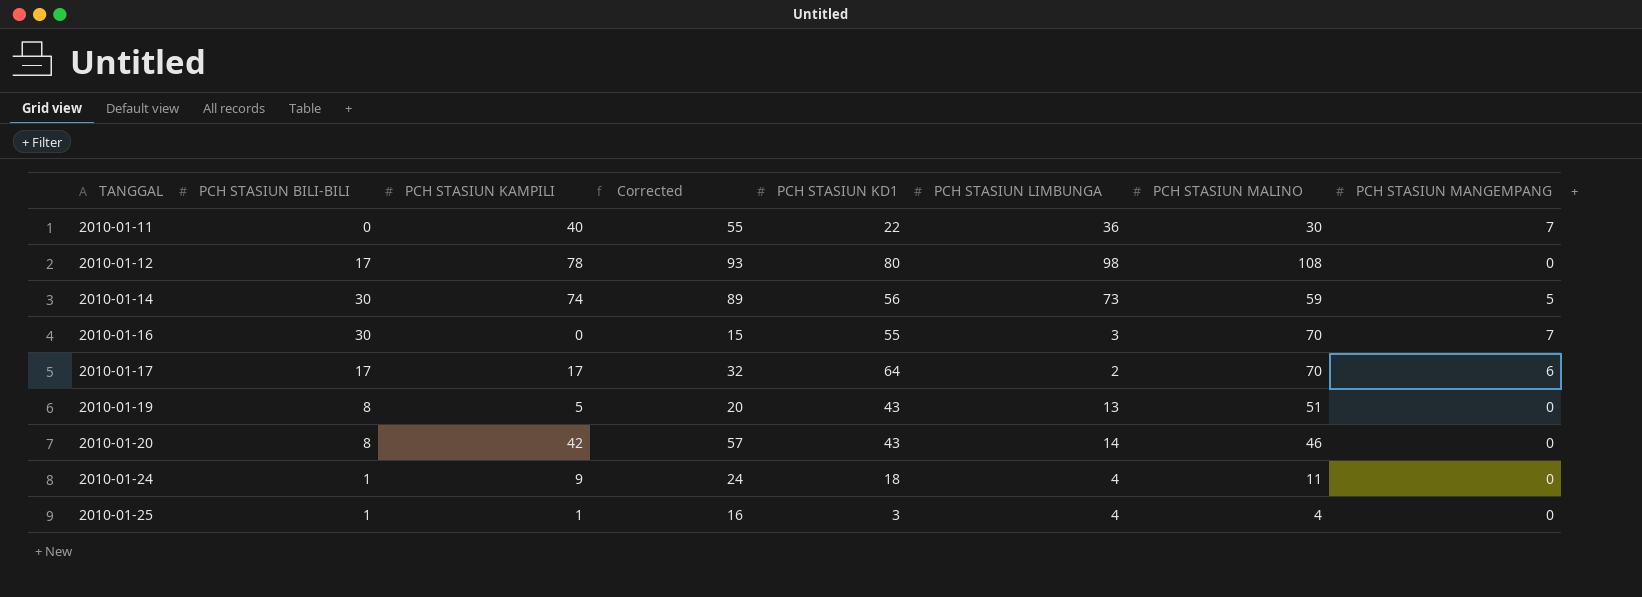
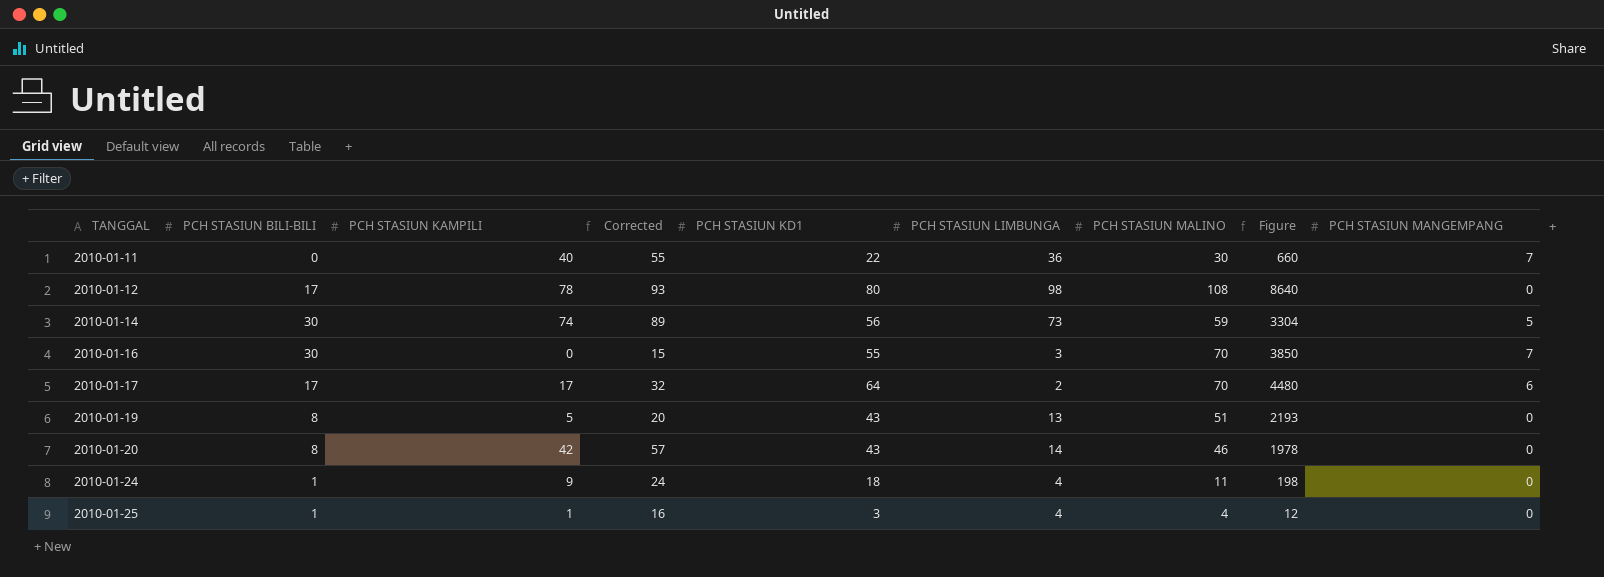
column Figure | formula: none -> [PCH STASIUN KD1] * [PCH STASIUN MALINO]

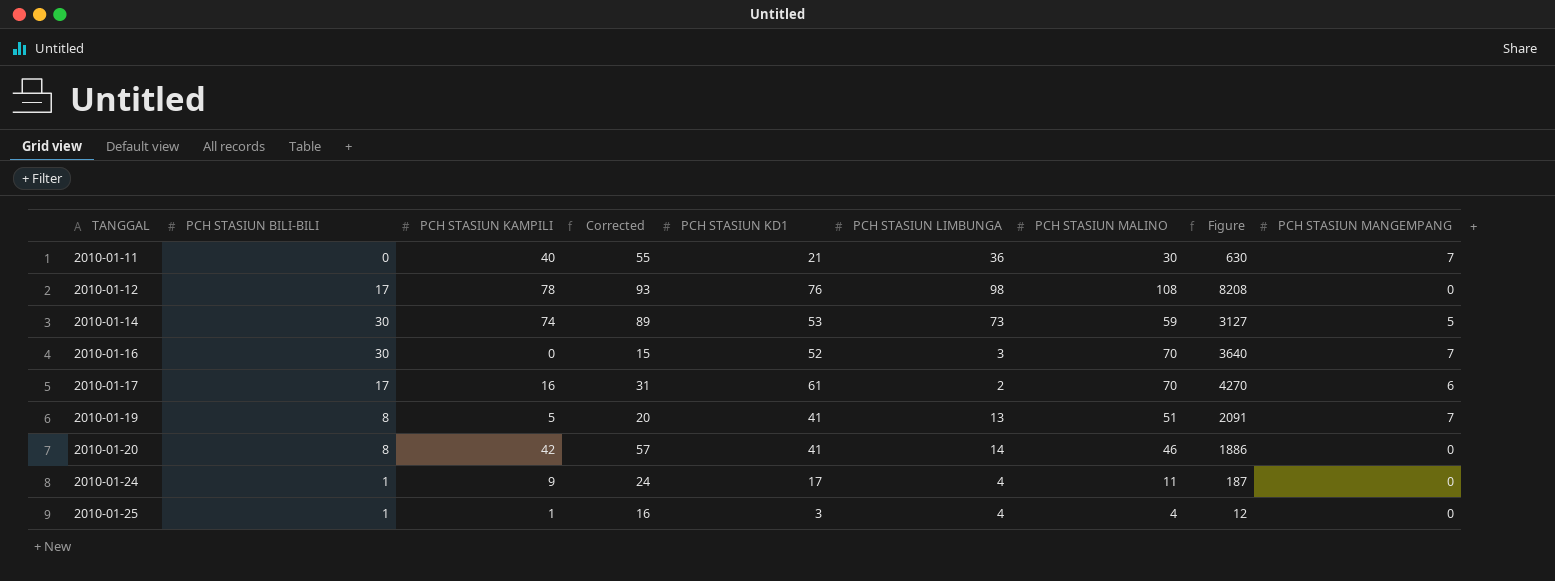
2010-01-11 | PCH STASIUN KD1: 22 -> 21
2010-01-11 | Figure: 660 -> 630
2010-01-12 | PCH STASIUN KD1: 80 -> 76
2010-01-12 | Figure: 8640 -> 8208
2010-01-14 | PCH STASIUN KD1: 56 -> 53
2010-01-14 | Figure: 3304 -> 3127
2010-01-16 | PCH STASIUN KD1: 55 -> 52
2010-01-16 | Figure: 3850 -> 3640
2010-01-17 | PCH STASIUN KAMPILI: 17 -> 16
2010-01-17 | Corrected: 32 -> 31
2010-01-17 | PCH STASIUN KD1: 64 -> 61
2010-01-17 | Figure: 4480 -> 4270
2010-01-19 | PCH STASIUN KD1: 43 -> 41
2010-01-19 | Figure: 2193 -> 2091
2010-01-19 | PCH STASIUN MANGEMPANG: 0 -> 7
2010-01-20 | PCH STASIUN KD1: 43 -> 41
2010-01-20 | Figure: 1978 -> 1886
2010-01-24 | PCH STASIUN KD1: 18 -> 17
2010-01-24 | Figure: 198 -> 187

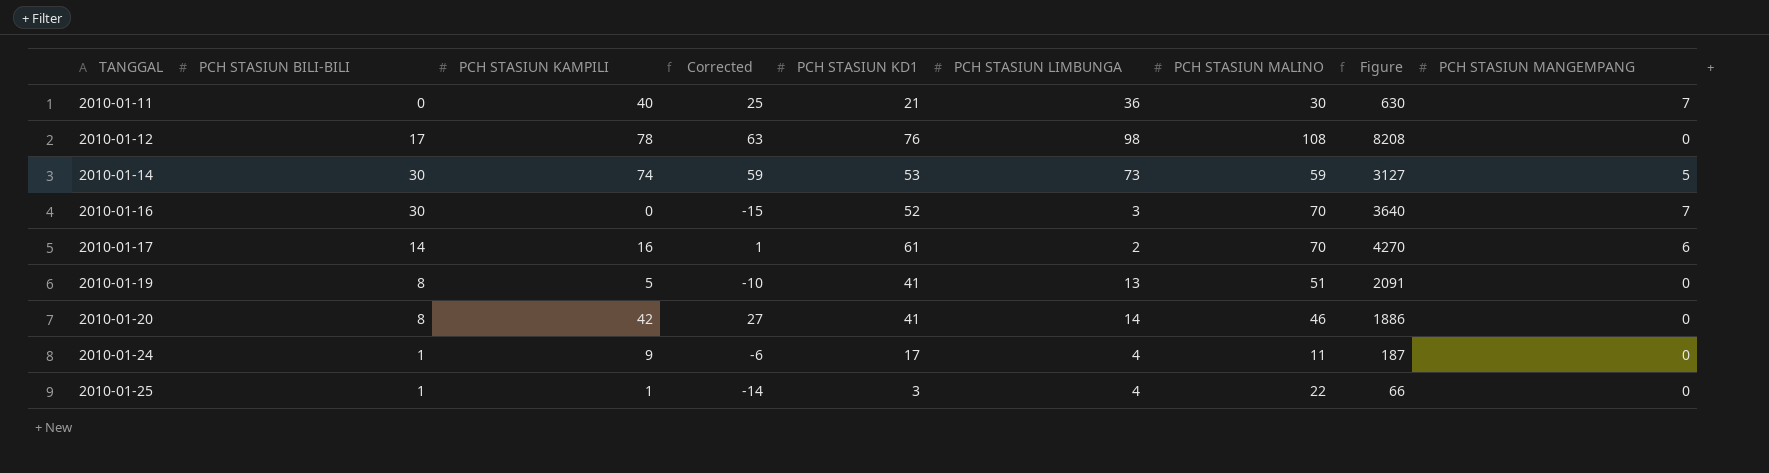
column Corrected | formula: [PCH STASIUN KAMPILI] + 15 -> [PCH STASIUN KAMPILI] - 15
2010-01-17 | PCH STASIUN BILI-BILI: 17 -> 14
2010-01-19 | PCH STASIUN MANGEMPANG: 7 -> 0
2010-01-25 | PCH STASIUN MALINO: 4 -> 22
2010-01-25 | Figure: 12 -> 66

